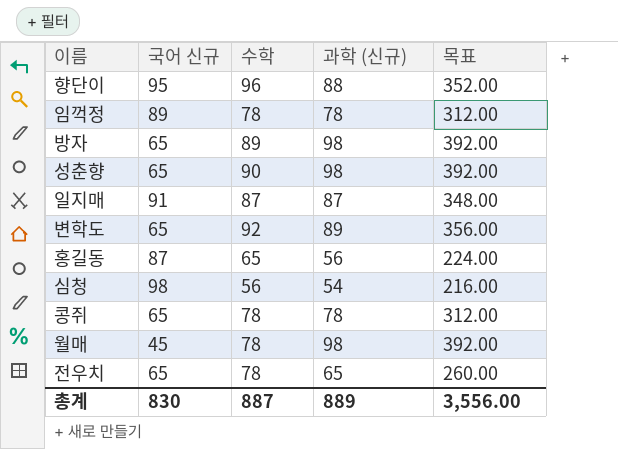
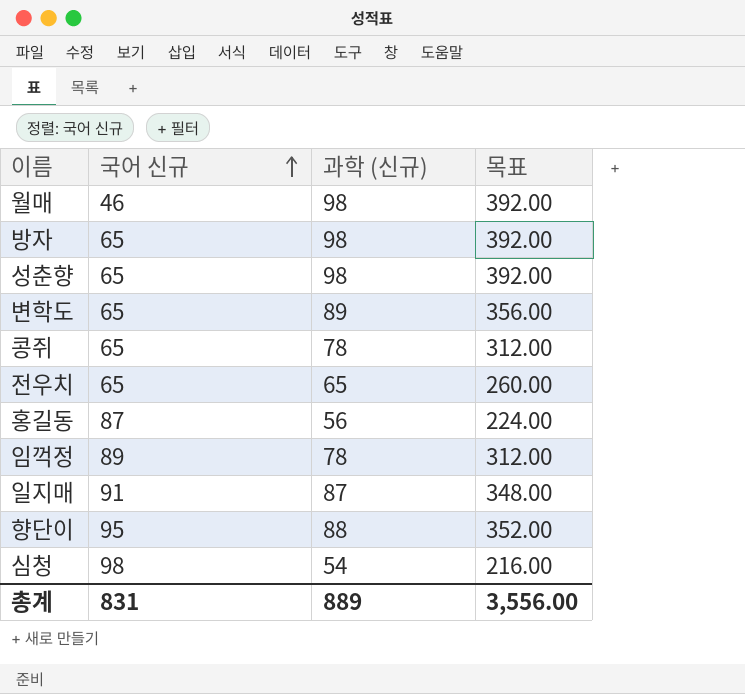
row order: none -> 국어 신규 ascending
column 수학 | position: 3 -> none
월매 | 국어 신규: 45 -> 46
총계 | 국어 신규: 830 -> 831

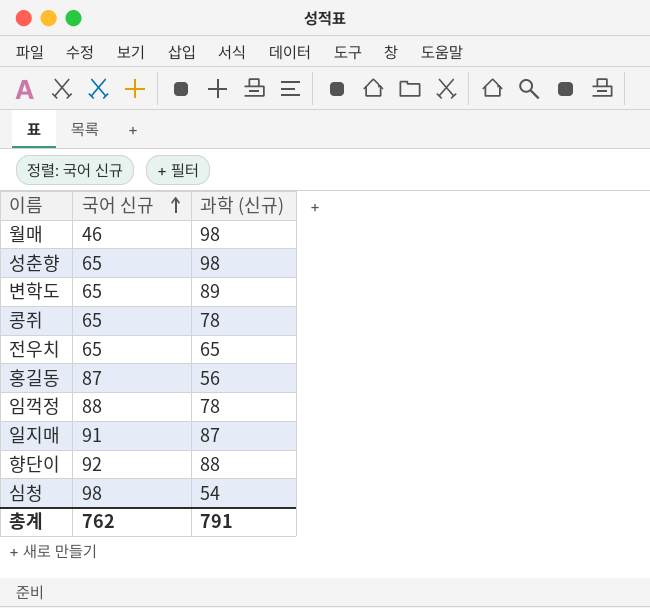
column 목표 | formula: [과학 (신규)] * 4 -> none
row 방자: 65 | 98 | 392.00 -> none
임꺽정 | 국어 신규: 89 -> 88
향단이 | 국어 신규: 95 -> 92
총계 | 국어 신규: 831 -> 762
총계 | 과학 (신규): 889 -> 791

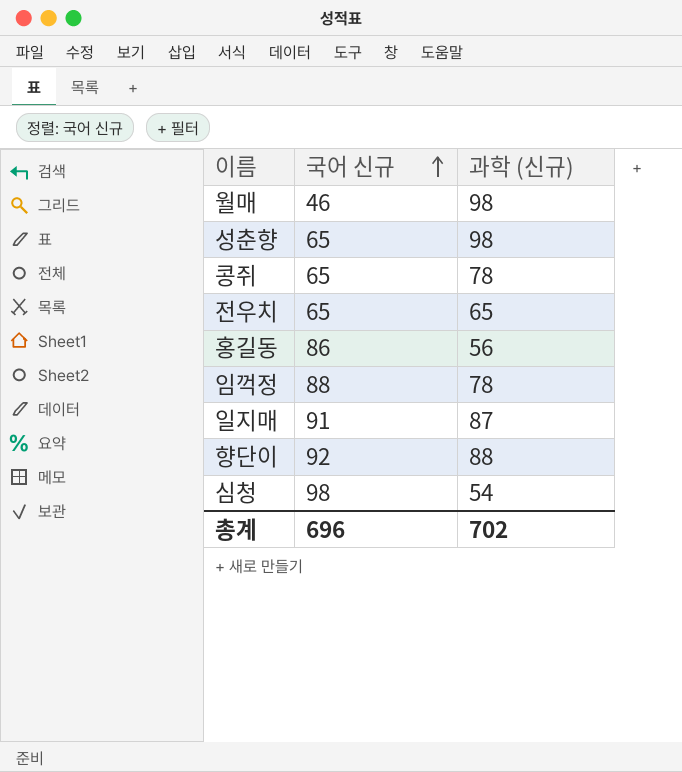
row 변학도: 65 | 89 -> none
홍길동 | 국어 신규: 87 -> 86
총계 | 국어 신규: 762 -> 696
총계 | 과학 (신규): 791 -> 702

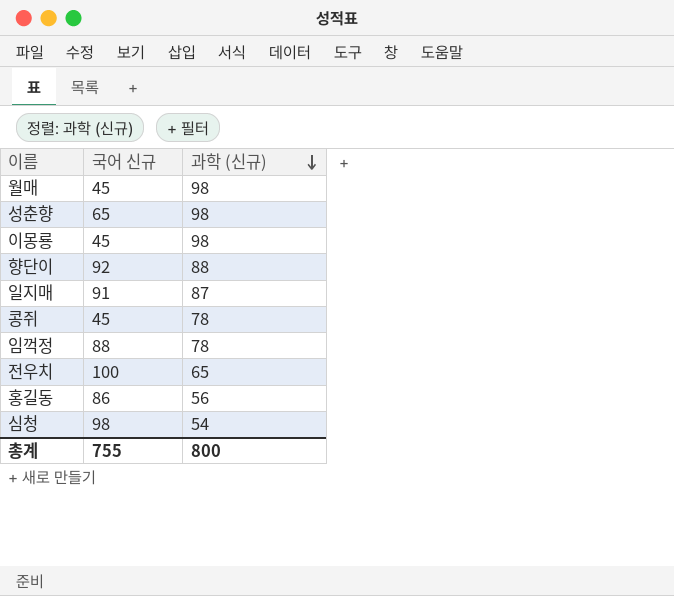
row order: 국어 신규 ascending -> 과학 (신규) descending
월매 | 국어 신규: 46 -> 45
row 이몽룡: none -> 45 | 98
콩쥐 | 국어 신규: 65 -> 45
전우치 | 국어 신규: 65 -> 100
총계 | 국어 신규: 696 -> 755
총계 | 과학 (신규): 702 -> 800

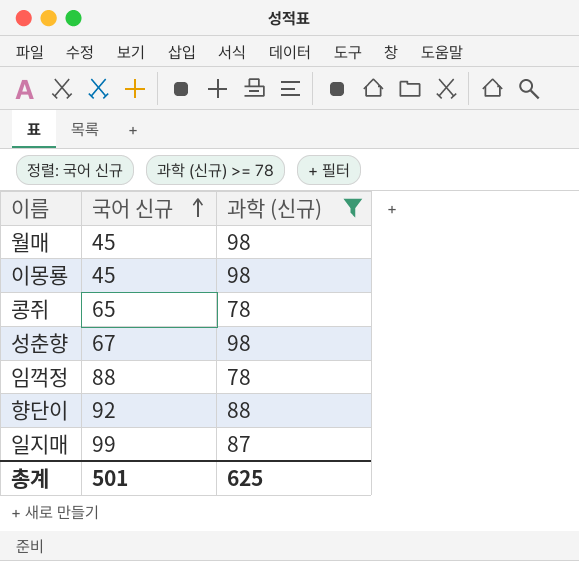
filter: none -> 과학 (신규) >= 78
row order: 과학 (신규) descending -> 국어 신규 ascending
콩쥐 | 국어 신규: 45 -> 65
성춘향 | 국어 신규: 65 -> 67
일지매 | 국어 신규: 91 -> 99
총계 | 국어 신규: 755 -> 501
총계 | 과학 (신규): 800 -> 625

